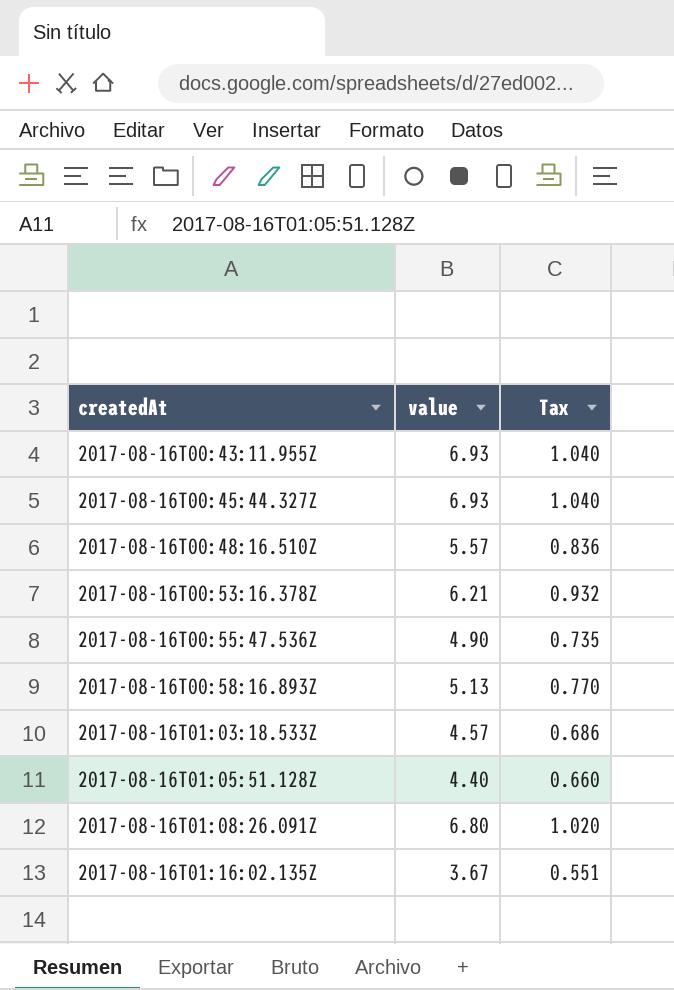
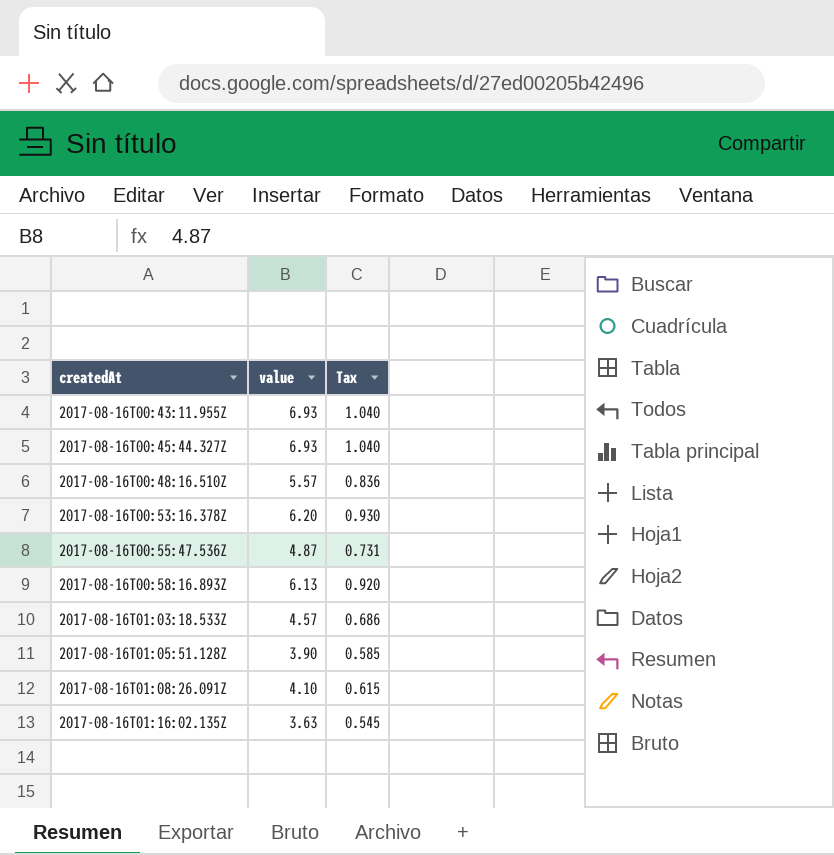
2017-08-16T00:53:16.378Z | value: 6.21 -> 6.20
2017-08-16T00:53:16.378Z | Tax: 0.932 -> 0.930
2017-08-16T00:55:47.536Z | value: 4.90 -> 4.87
2017-08-16T00:55:47.536Z | Tax: 0.735 -> 0.731
2017-08-16T00:58:16.893Z | value: 5.13 -> 6.13
2017-08-16T00:58:16.893Z | Tax: 0.770 -> 0.920
2017-08-16T01:05:51.128Z | value: 4.40 -> 3.90
2017-08-16T01:05:51.128Z | Tax: 0.660 -> 0.585
2017-08-16T01:08:26.091Z | value: 6.80 -> 4.10
2017-08-16T01:08:26.091Z | Tax: 1.020 -> 0.615
2017-08-16T01:16:02.135Z | value: 3.67 -> 3.63
2017-08-16T01:16:02.135Z | Tax: 0.551 -> 0.545

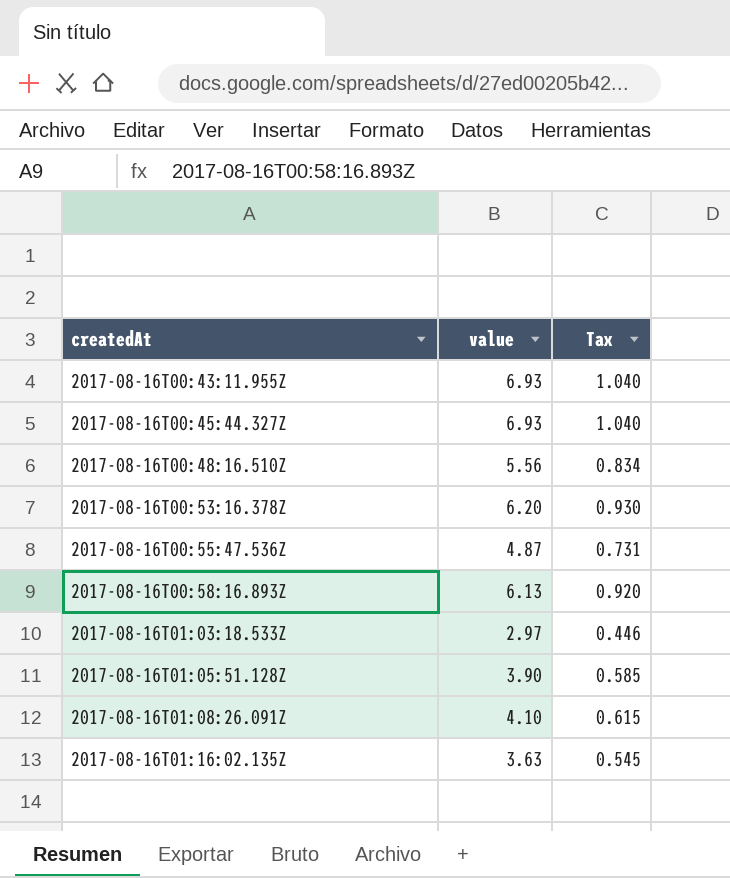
2017-08-16T00:48:16.510Z | value: 5.57 -> 5.56
2017-08-16T00:48:16.510Z | Tax: 0.836 -> 0.834
2017-08-16T01:03:18.533Z | value: 4.57 -> 2.97
2017-08-16T01:03:18.533Z | Tax: 0.686 -> 0.446

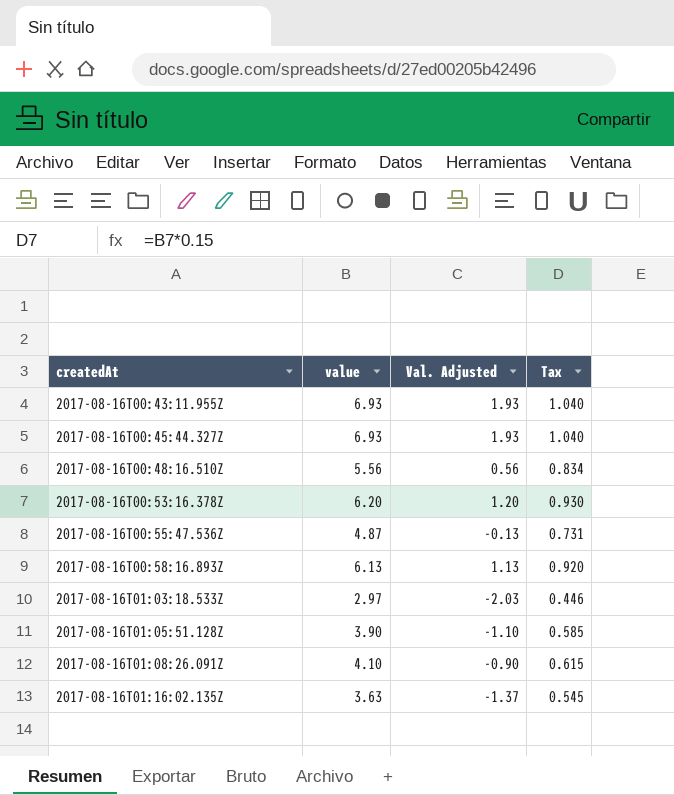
column Val. Adjusted | formula: none -> [value] - 5

